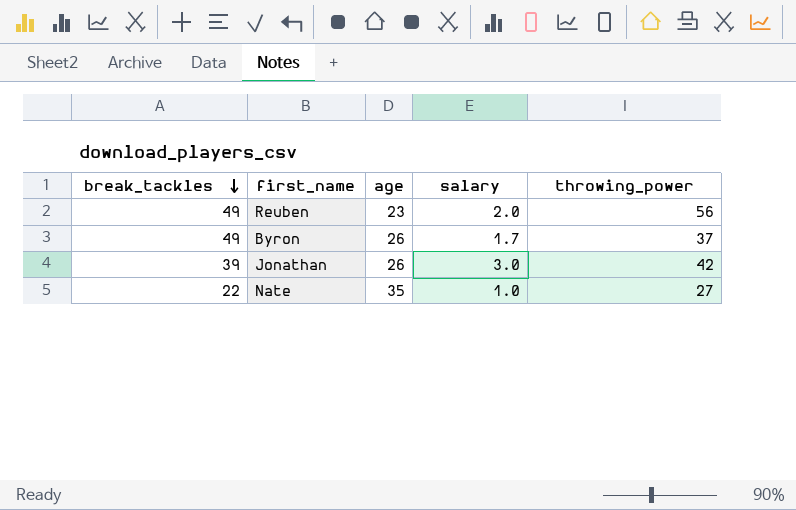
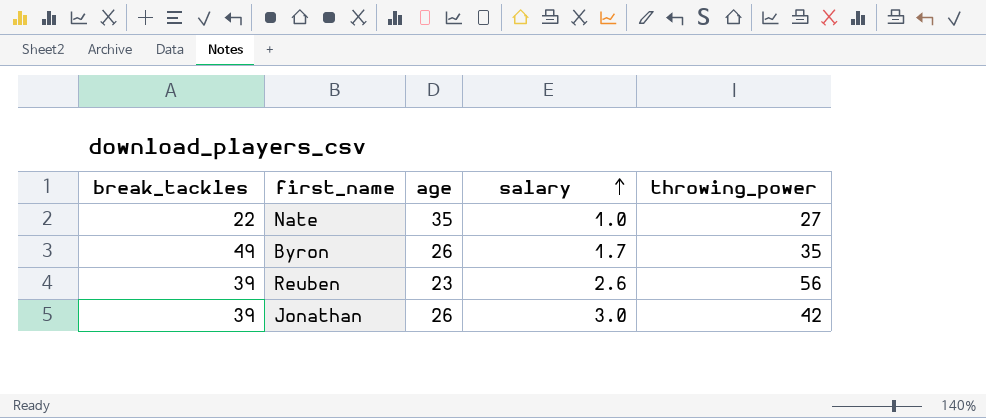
row order: break_tackles descending -> salary ascending
Byron | throwing_power: 37 -> 35
Reuben | break_tackles: 49 -> 39
Reuben | salary: 2.0 -> 2.6

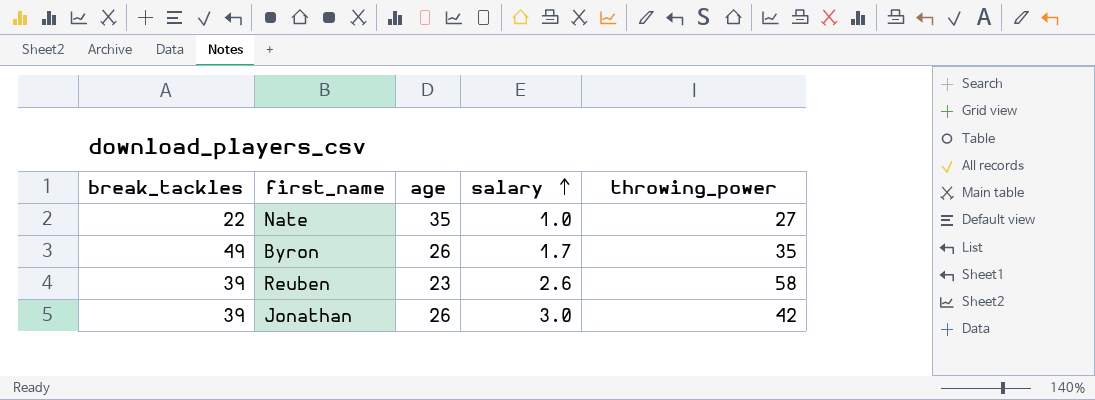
Reuben | throwing_power: 56 -> 58

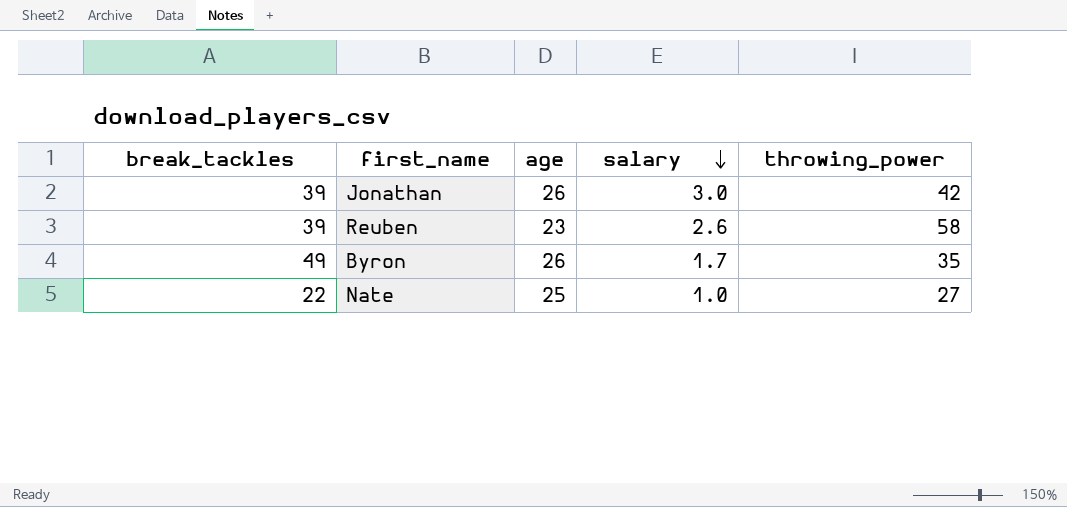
row order: salary ascending -> salary descending
Nate | age: 35 -> 25

